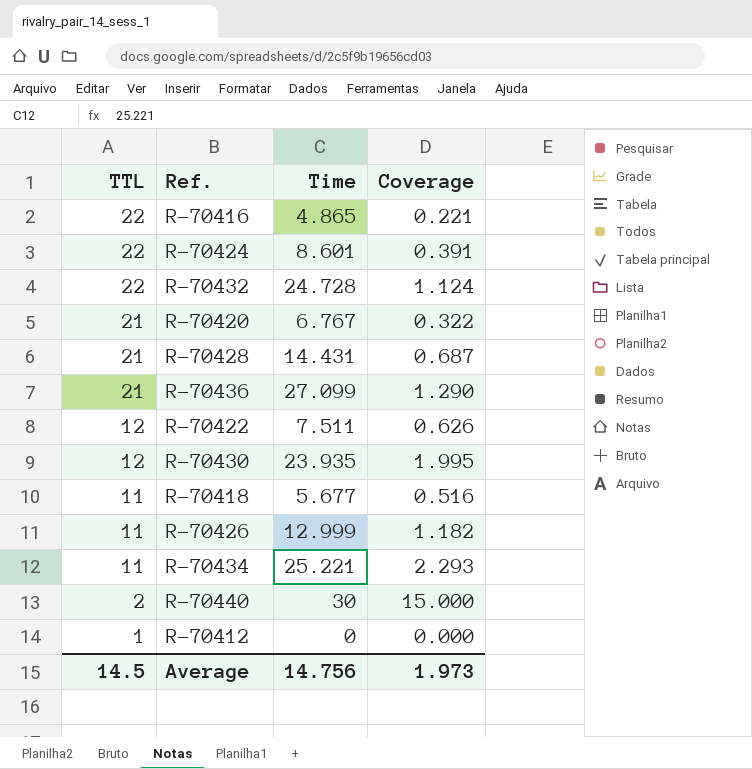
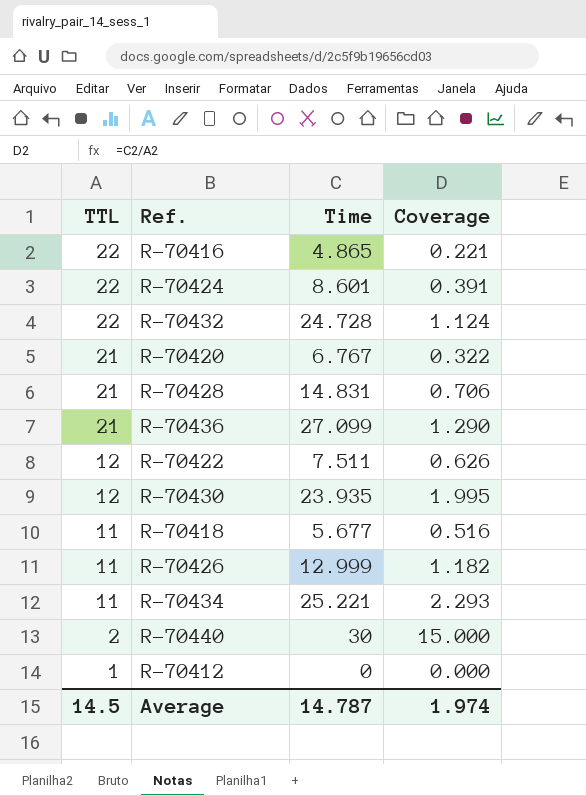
R-70428 | Time: 14.431 -> 14.831
R-70428 | Coverage: 0.687 -> 0.706
Average | Time: 14.756 -> 14.787
Average | Coverage: 1.973 -> 1.974

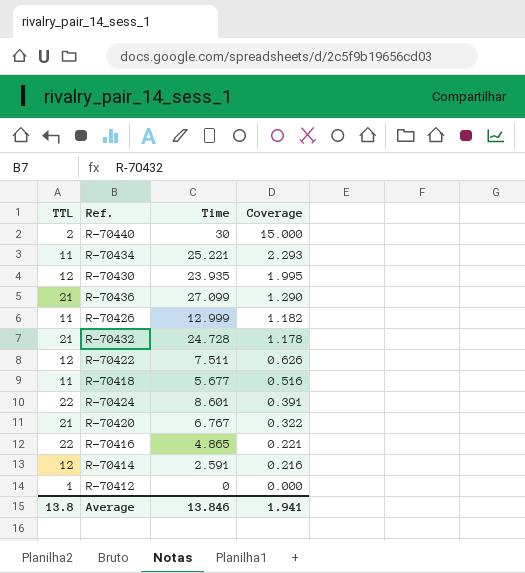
row order: TTL descending -> Coverage descending
row R-70428: 21 | 14.831 | 0.706 -> none
R-70432 | TTL: 22 -> 21
R-70432 | Coverage: 1.124 -> 1.178
row R-70414: none -> 12 | 2.591 | 0.216
Average | TTL: 14.5 -> 13.8
Average | Time: 14.787 -> 13.846
Average | Coverage: 1.974 -> 1.941

